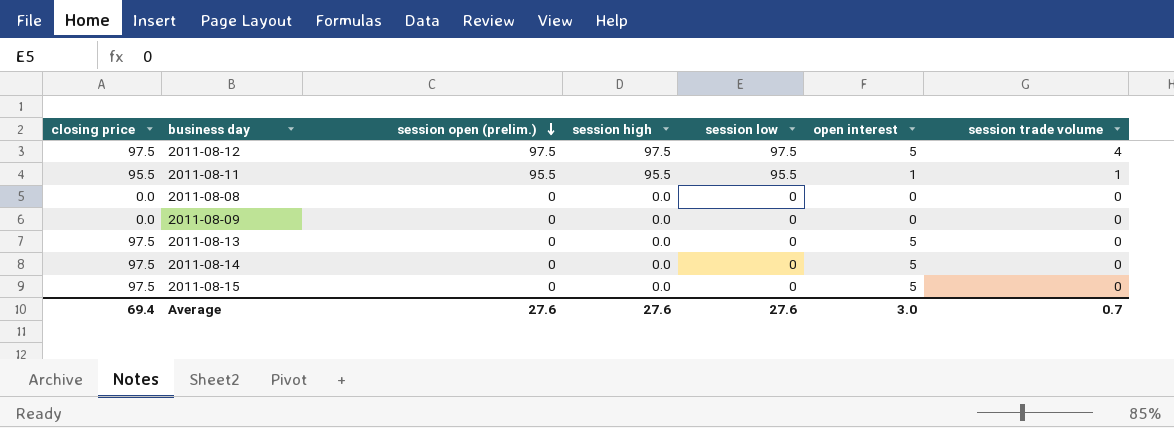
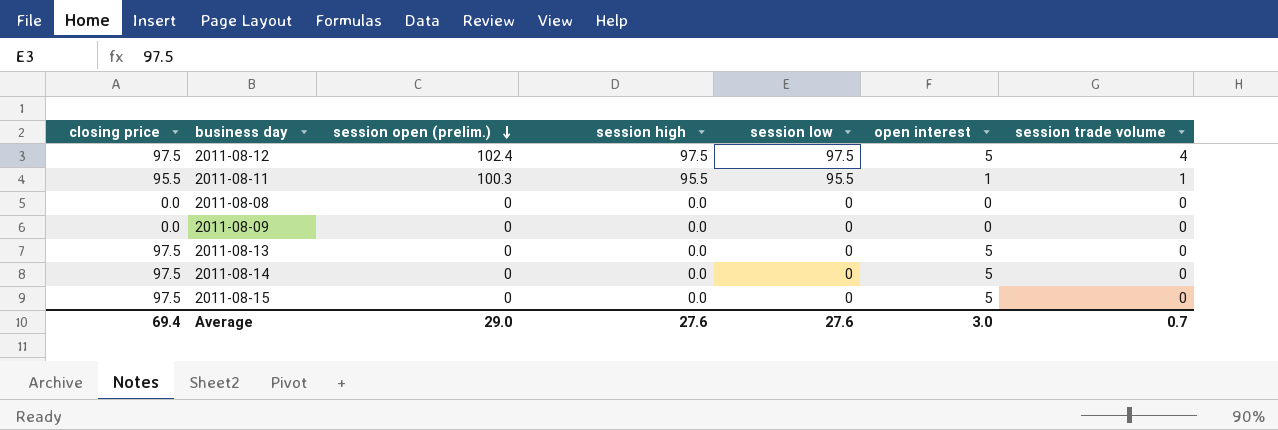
2011-08-12 | session open (prelim.): 97.5 -> 102.4
2011-08-11 | session open (prelim.): 95.5 -> 100.3
Average | session open (prelim.): 27.6 -> 29.0

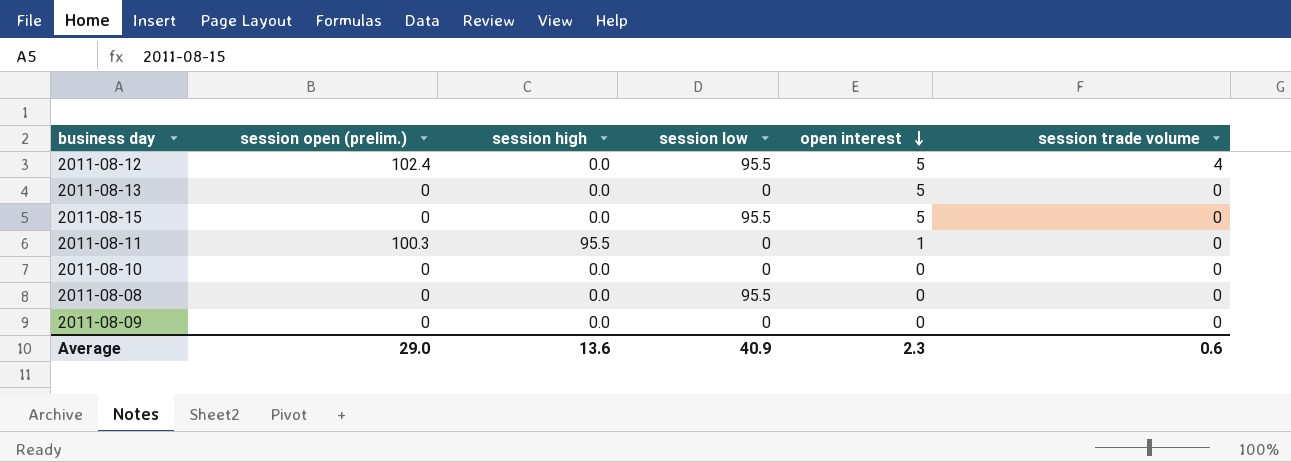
row order: session open (prelim.) descending -> open interest descending
column closing price | position: 1 -> none
row 2011-08-14: 97.5 | 0 | 0.0 | 0 | 5 | 0 -> none
2011-08-12 | session high: 97.5 -> 0.0
2011-08-12 | session low: 97.5 -> 95.5
2011-08-15 | session low: 0 -> 95.5
2011-08-11 | session low: 95.5 -> 0
2011-08-11 | session trade volume: 1 -> 0
row 2011-08-10: none -> 0 | 0.0 | 0 | 0 | 0
2011-08-08 | session low: 0 -> 95.5
Average | session high: 27.6 -> 13.6
Average | session low: 27.6 -> 40.9
Average | open interest: 3.0 -> 2.3
Average | session trade volume: 0.7 -> 0.6

